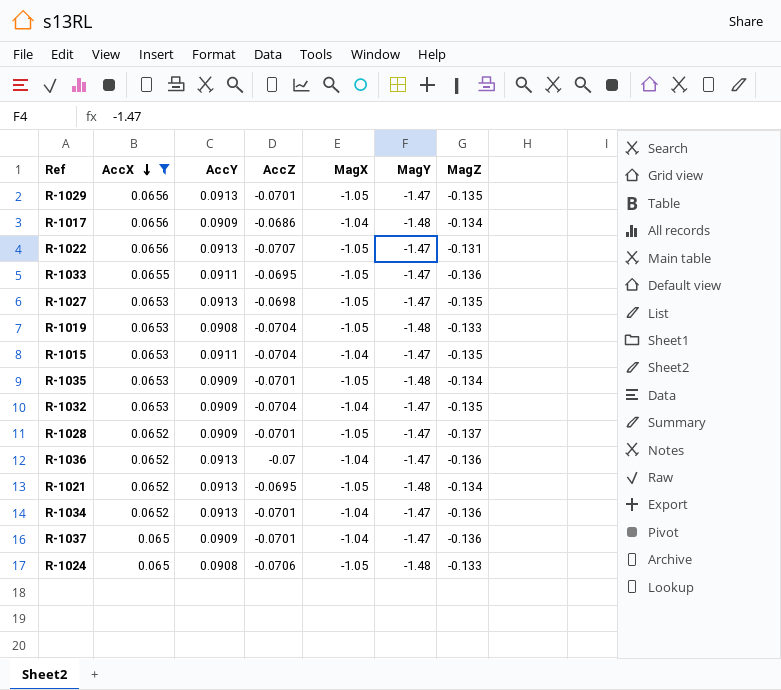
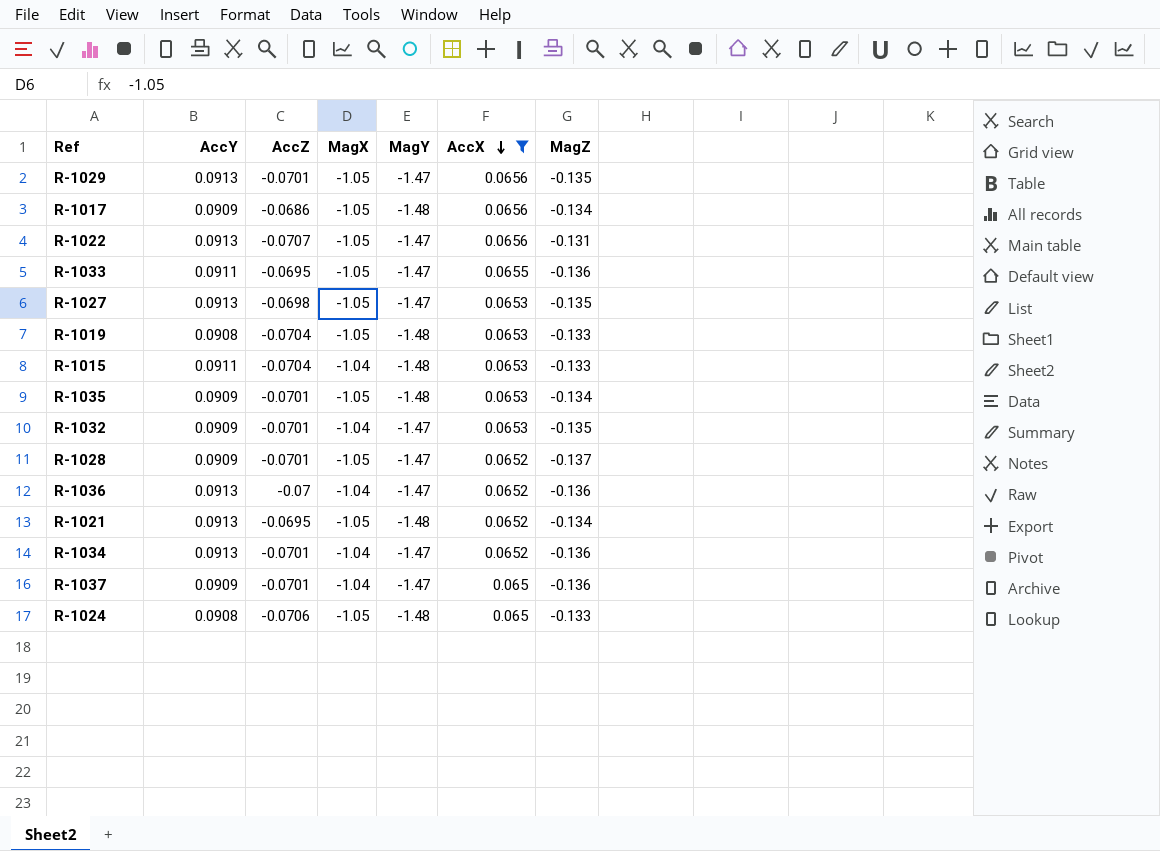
column AccX | position: 2 -> 6
R-1017 | MagX: -1.04 -> -1.05
R-1015 | MagY: -1.47 -> -1.48
R-1015 | MagZ: -0.135 -> -0.133
R-1032 | AccZ: -0.0704 -> -0.0701

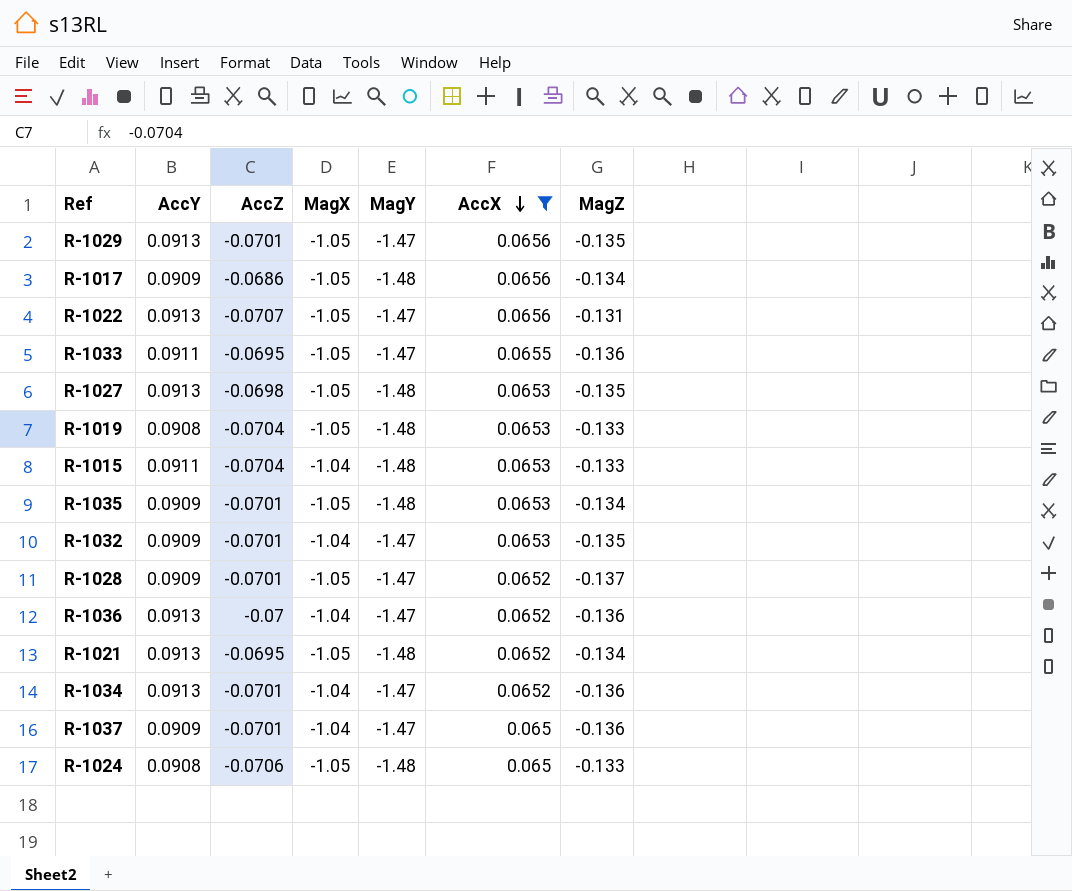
R-1027 | MagY: -1.47 -> -1.48

